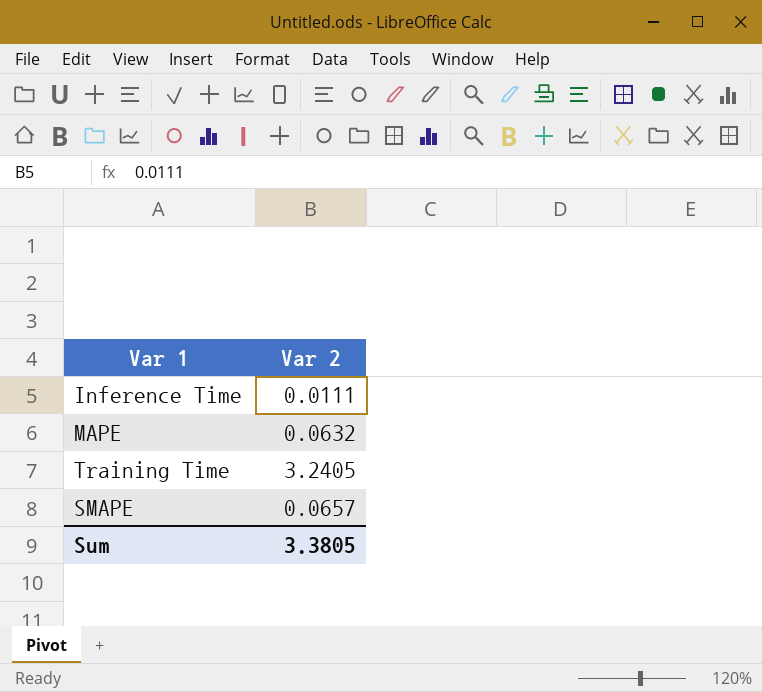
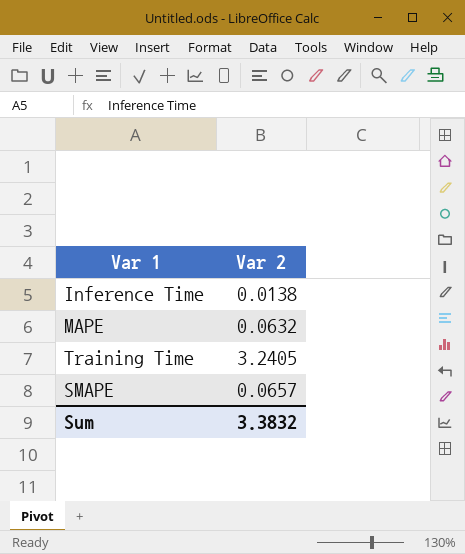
Inference Time | Var 2: 0.0111 -> 0.0138
Sum | Var 2: 3.3805 -> 3.3832

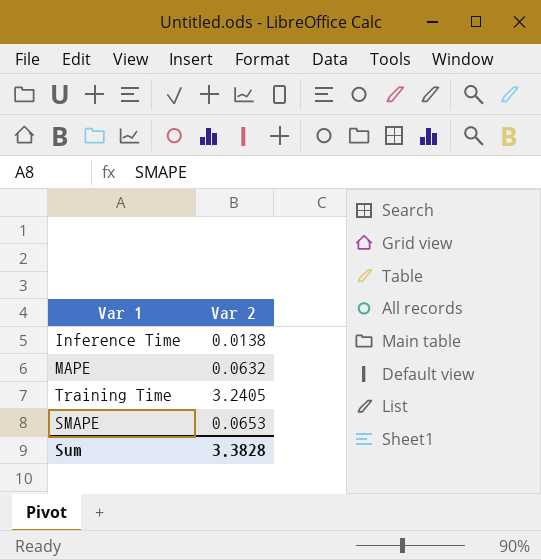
SMAPE | Var 2: 0.0657 -> 0.0653
Sum | Var 2: 3.3832 -> 3.3828

